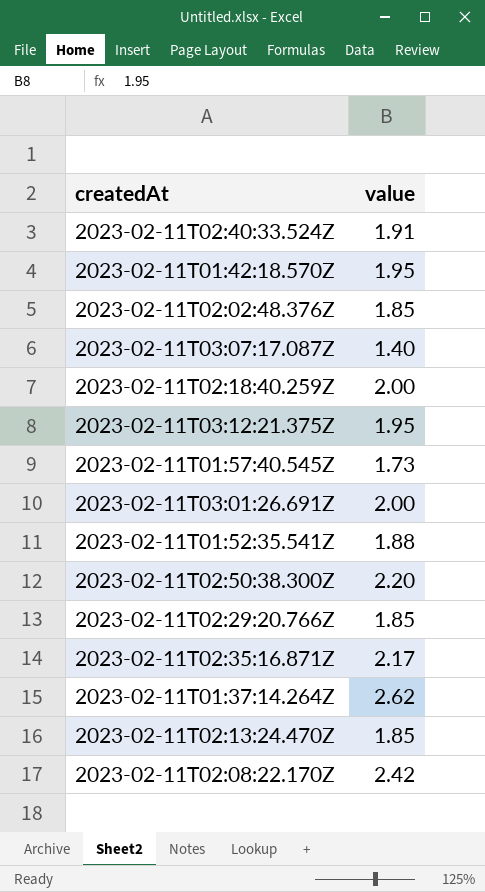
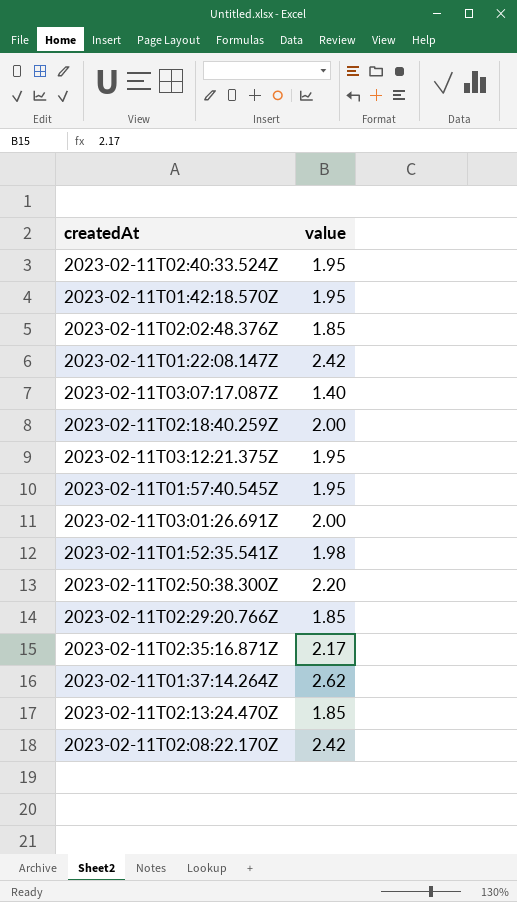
2023-02-11T02:40:33.524Z | value: 1.91 -> 1.95
row 2023-02-11T01:22:08.147Z: none -> 2.42
2023-02-11T01:57:40.545Z | value: 1.73 -> 1.95
2023-02-11T01:52:35.541Z | value: 1.88 -> 1.98

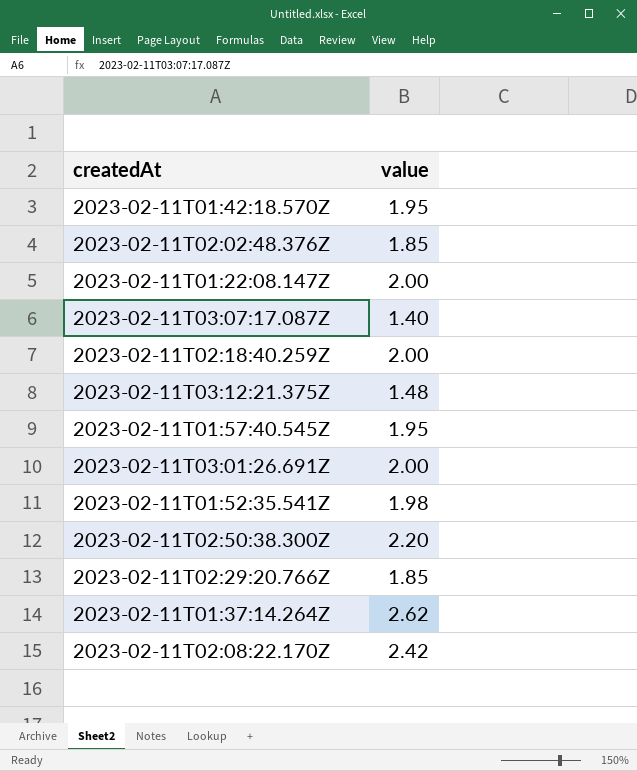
row 2023-02-11T02:40:33.524Z: 1.95 -> none
row 2023-02-11T02:35:16.871Z: 2.17 -> none
row 2023-02-11T02:13:24.470Z: 1.85 -> none
2023-02-11T01:22:08.147Z | value: 2.42 -> 2.00
2023-02-11T03:12:21.375Z | value: 1.95 -> 1.48

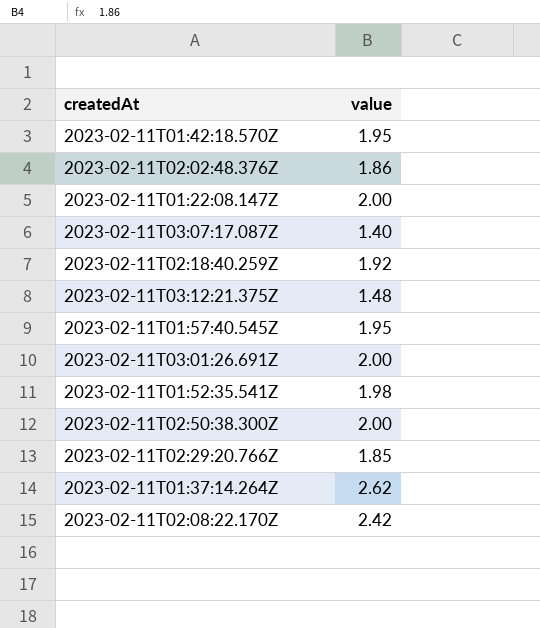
2023-02-11T02:02:48.376Z | value: 1.85 -> 1.86
2023-02-11T02:18:40.259Z | value: 2.00 -> 1.92
2023-02-11T02:50:38.300Z | value: 2.20 -> 2.00

